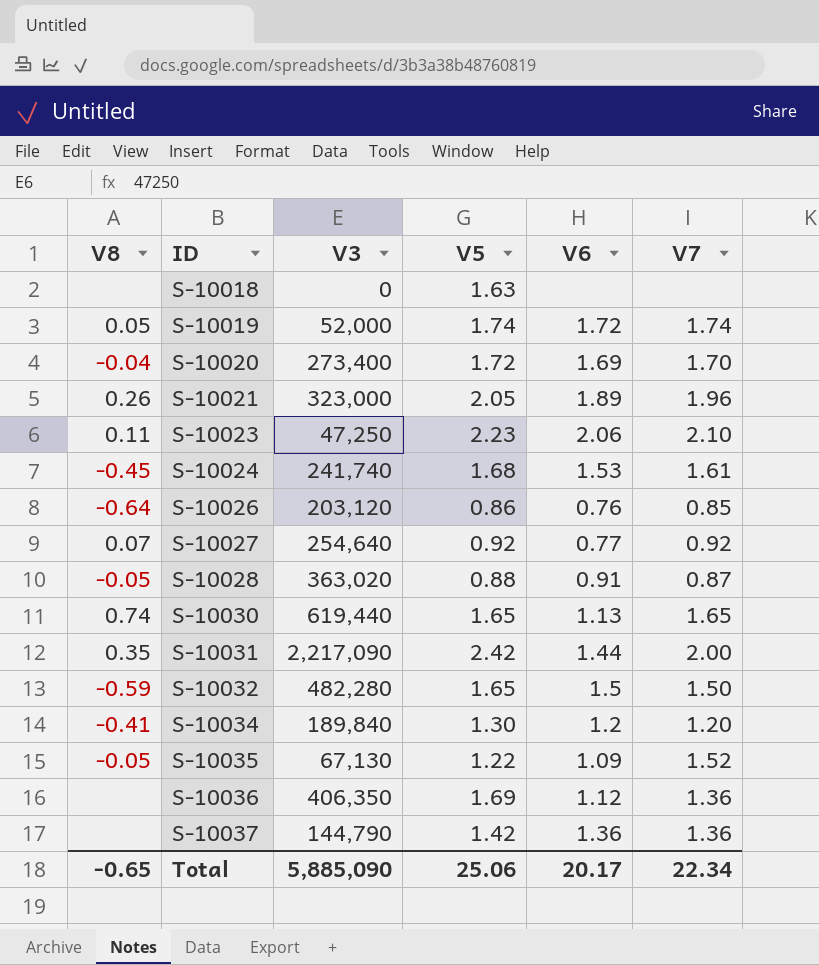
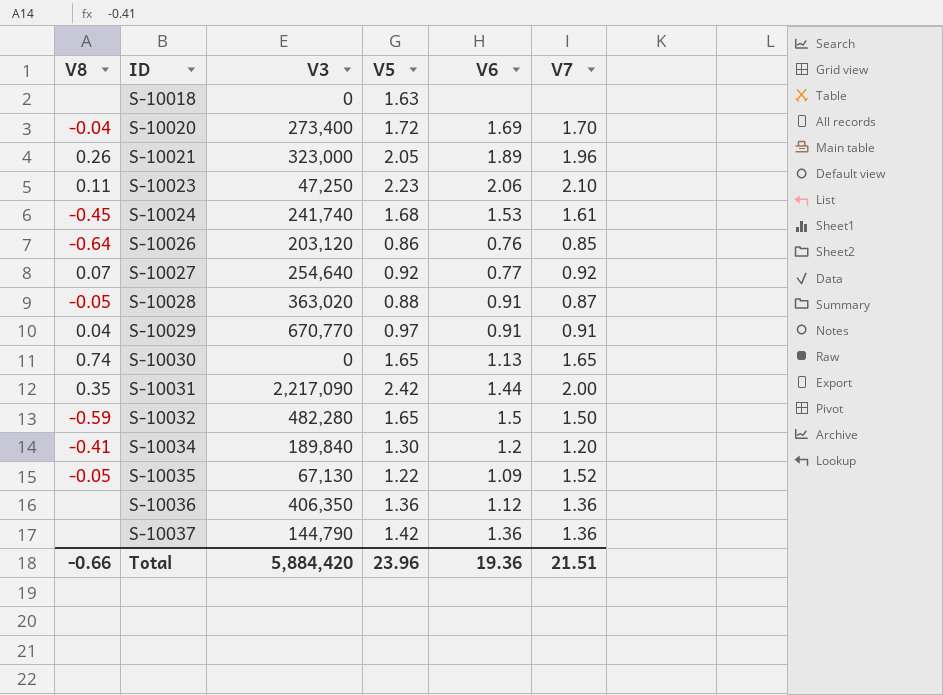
row S-10019: 0.05 | 52,000 | 1.74 | 1.72 | 1.74 -> none
row S-10029: none -> 0.04 | 670,770 | 0.97 | 0.91 | 0.91
S-10030 | V3: 619,440 -> 0
S-10036 | V5: 1.69 -> 1.36
Total | V8: -0.65 -> -0.66
Total | V3: 5,885,090 -> 5,884,420
Total | V5: 25.06 -> 23.96
Total | V6: 20.17 -> 19.36
Total | V7: 22.34 -> 21.51

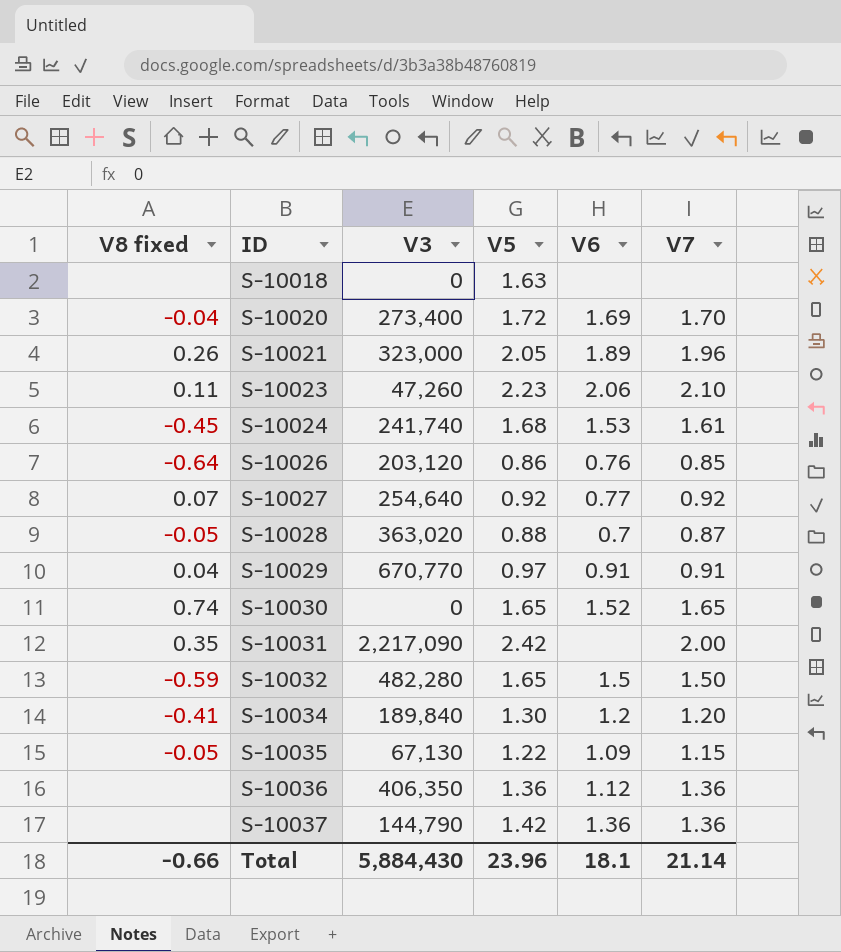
column name: V8 -> V8 fixed
S-10023 | V3: 47,250 -> 47,260
S-10028 | V6: 0.91 -> 0.7
S-10030 | V6: 1.13 -> 1.52
S-10031 | V6: 1.44 -> none
S-10035 | V7: 1.52 -> 1.15
Total | V3: 5,884,420 -> 5,884,430
Total | V6: 19.36 -> 18.1
Total | V7: 21.51 -> 21.14

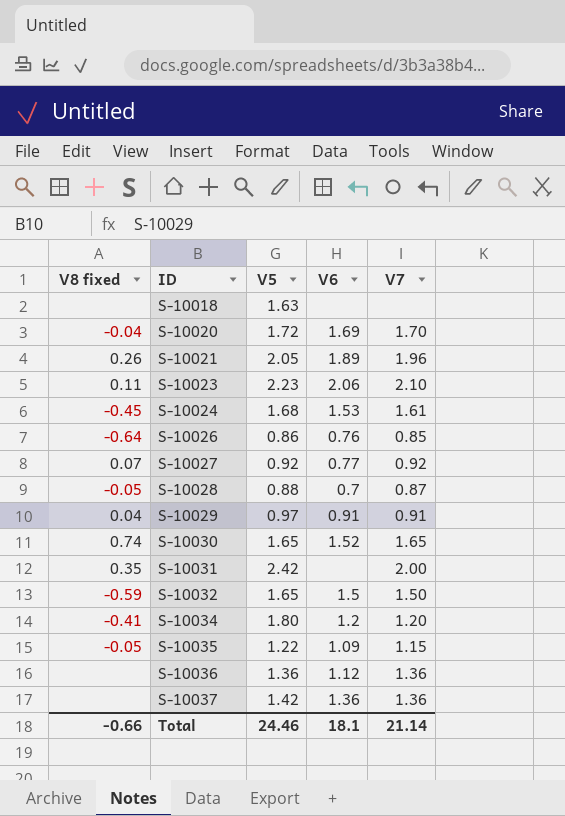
column V3 | position: 3 -> none
S-10034 | V5: 1.30 -> 1.80
Total | V5: 23.96 -> 24.46

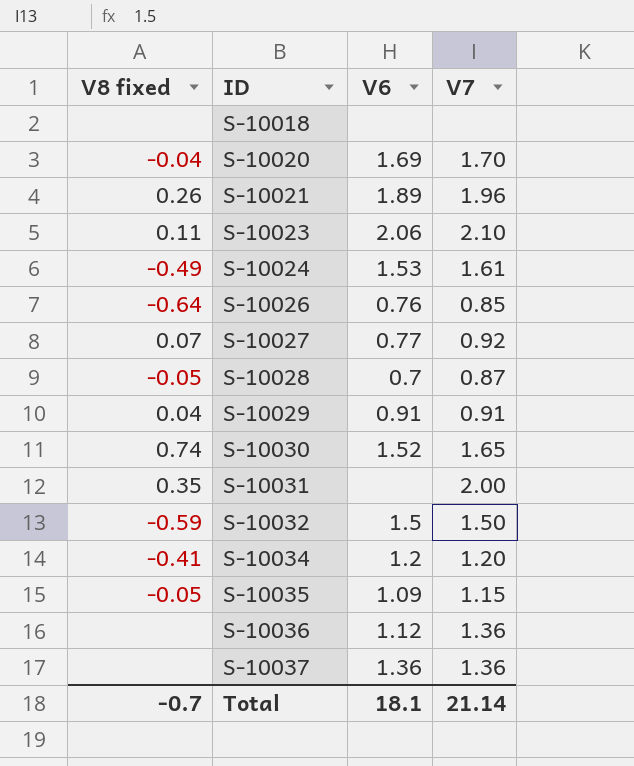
column V5 | position: 3 -> none
S-10024 | V8 fixed: -0.45 -> -0.49
Total | V8 fixed: -0.66 -> -0.7

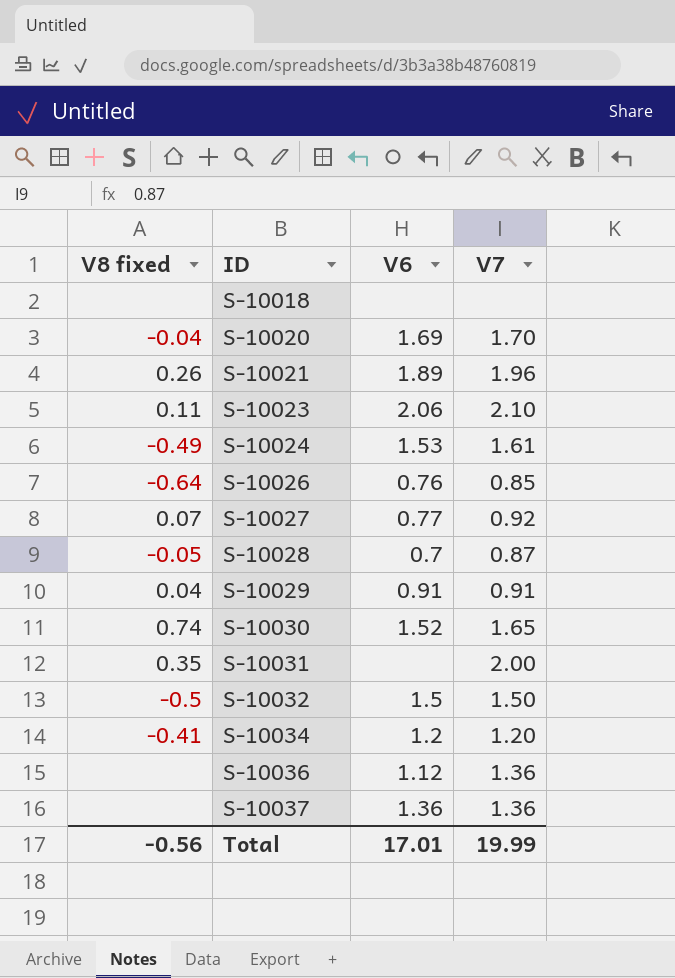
row S-10035: -0.05 | 1.09 | 1.15 -> none
S-10032 | V8 fixed: -0.59 -> -0.5
Total | V8 fixed: -0.7 -> -0.56
Total | V6: 18.1 -> 17.01
Total | V7: 21.14 -> 19.99

